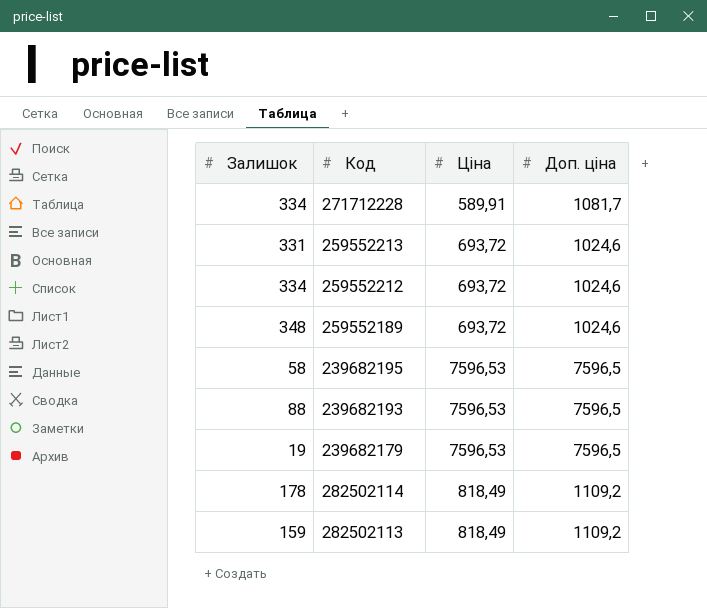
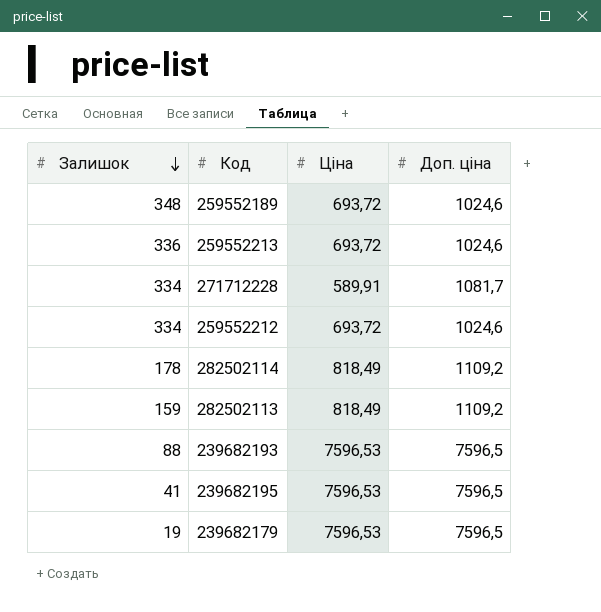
row order: none -> Залишок descending
259552213 | Залишок: 331 -> 336
239682195 | Залишок: 58 -> 41

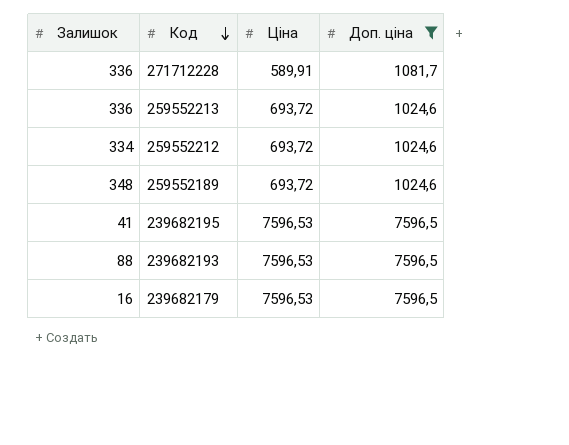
filter: none -> Доп. ціна != 1109,2
row order: Залишок descending -> Код descending
271712228 | Залишок: 334 -> 336
239682179 | Залишок: 19 -> 16

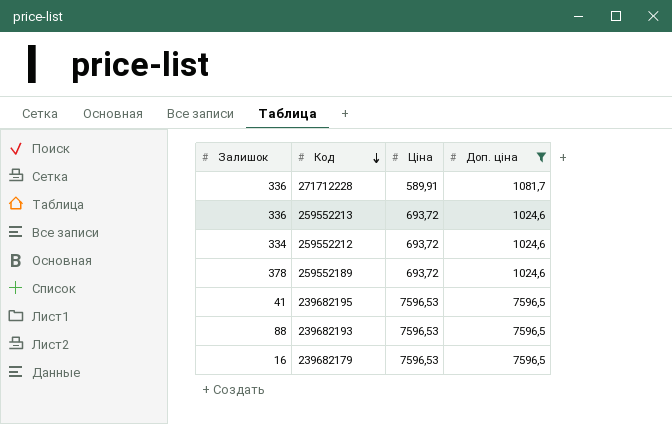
259552189 | Залишок: 348 -> 378

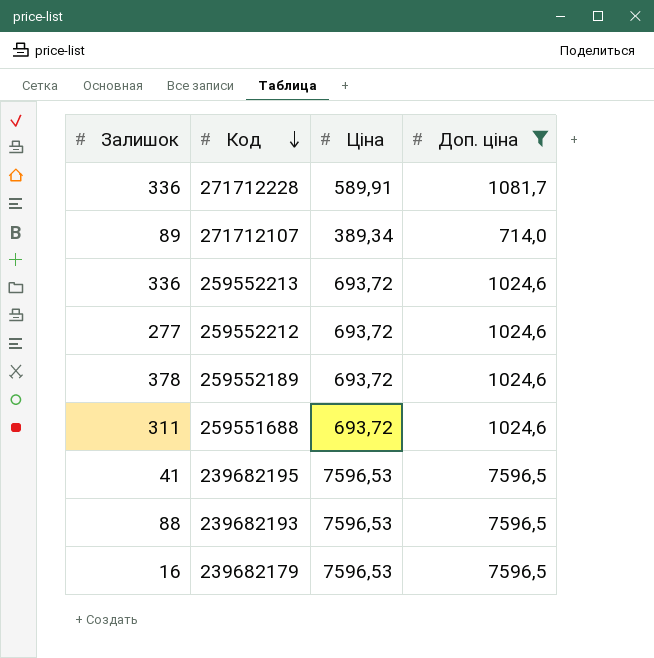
row 271712107: none -> 89 | 389,34 | 714,0
259552212 | Залишок: 334 -> 277
row 259551688: none -> 311 | 693,72 | 1024,6

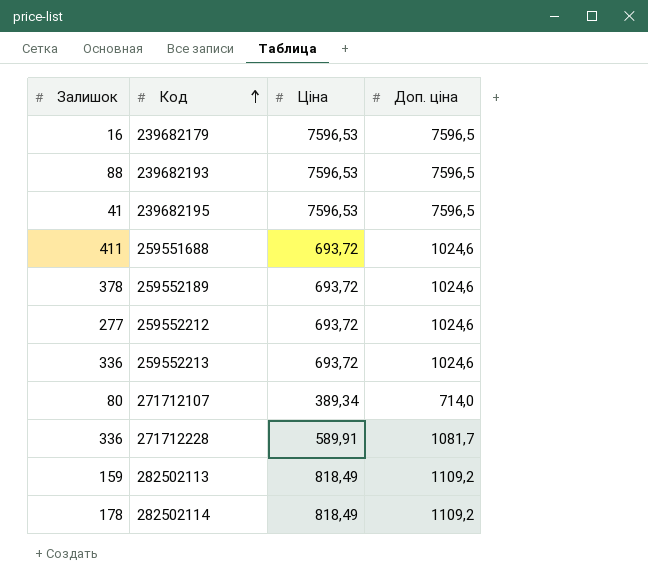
filter: Доп. ціна != 1109,2 -> none
row order: Код descending -> Код ascending
259551688 | Залишок: 311 -> 411
271712107 | Залишок: 89 -> 80

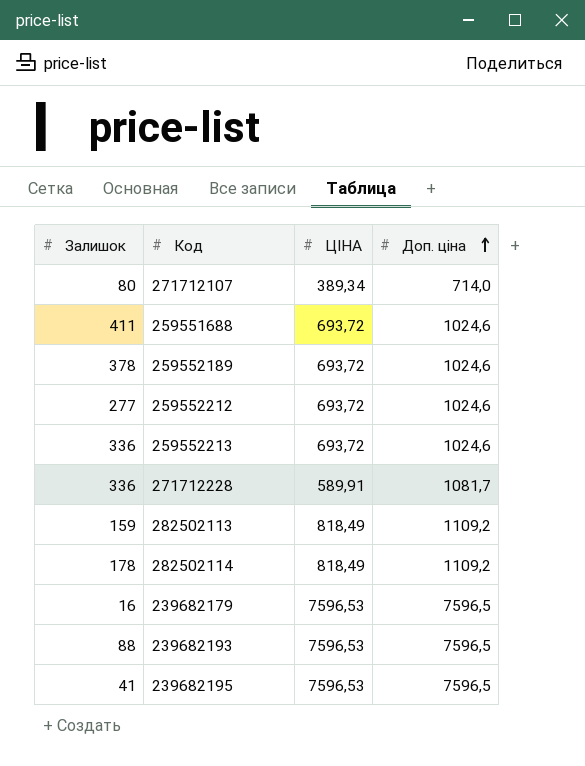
row order: Код ascending -> Доп. ціна ascending
column name: Ціна -> ЦІНА

